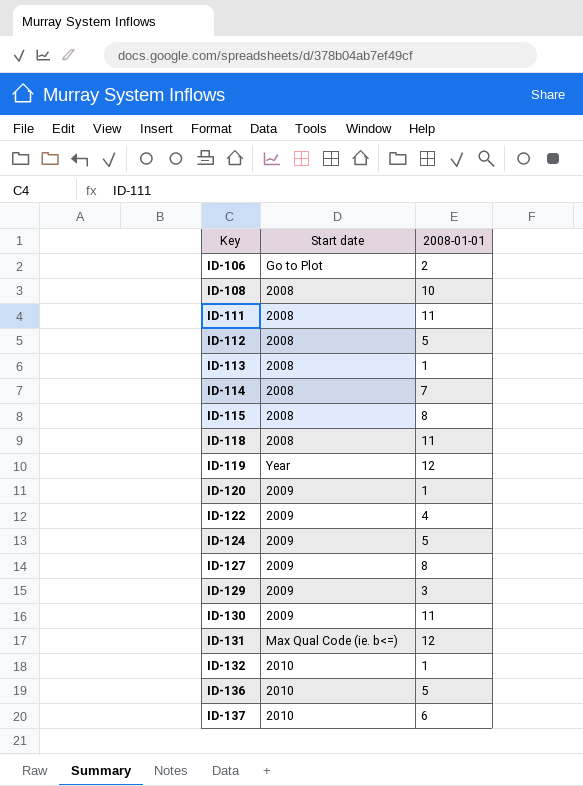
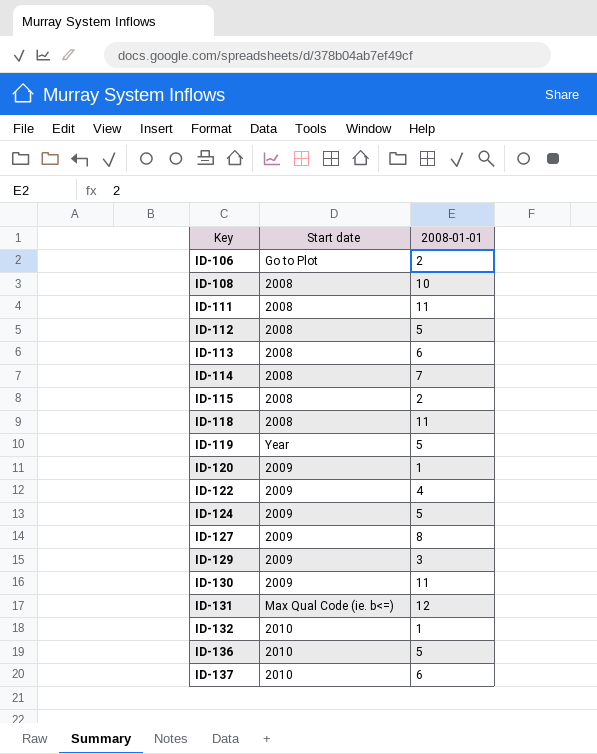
ID-113 | 2008-01-01: 1 -> 6
ID-115 | 2008-01-01: 8 -> 2
ID-119 | 2008-01-01: 12 -> 5

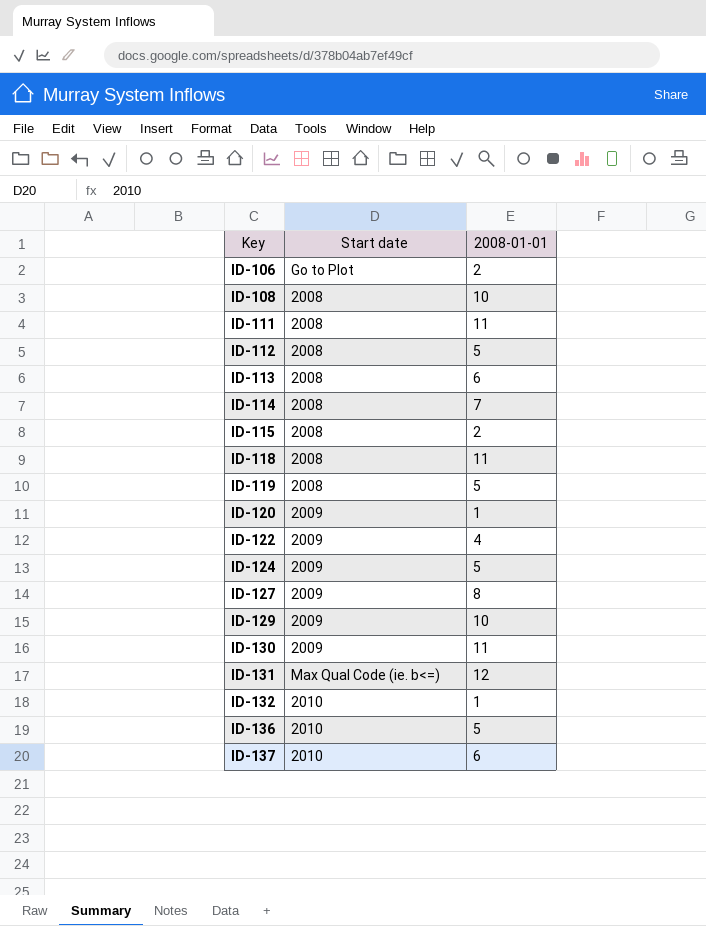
ID-119 | Start date: Year -> 2008
ID-129 | 2008-01-01: 3 -> 10

